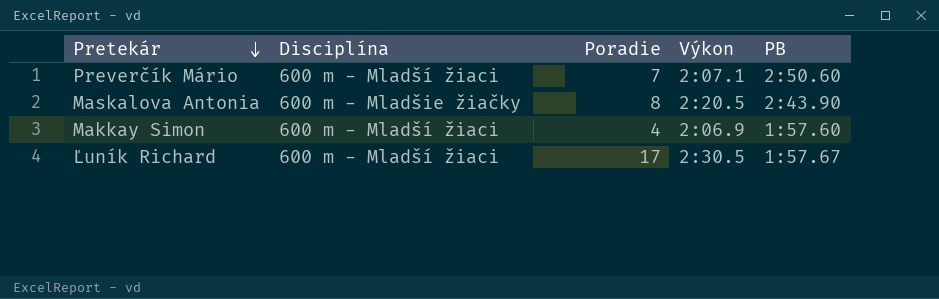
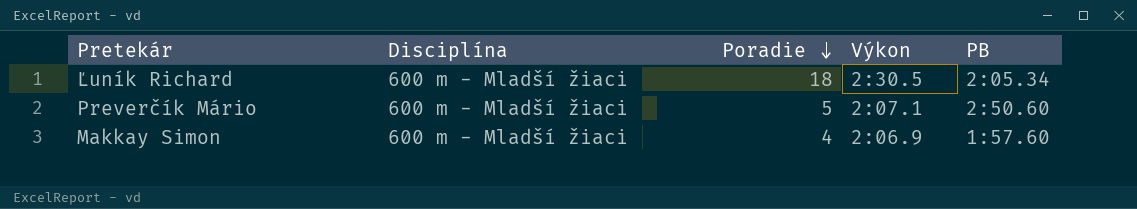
row order: Pretekár descending -> Poradie descending
row Maskalova Antonia: 600 m - Mladšie žiačky | 8 | 2:20.5 | 2:43.90 -> none
Ľuník Richard | Poradie: 17 -> 18
Ľuník Richard | PB: 1:57.67 -> 2:05.34
Preverčík Mário | Poradie: 7 -> 5

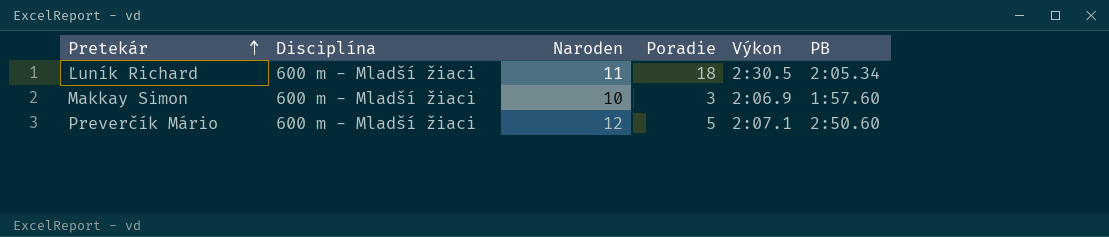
row order: Poradie descending -> Pretekár ascending
column Naroden | position: none -> 3
Makkay Simon | Poradie: 4 -> 3

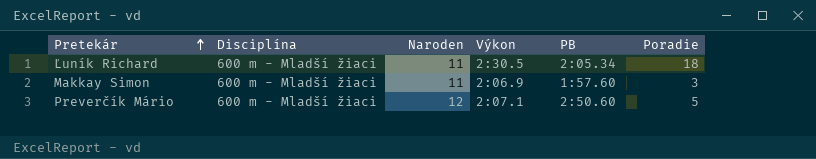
column Poradie | position: 4 -> 6
Makkay Simon | Naroden: 10 -> 11

